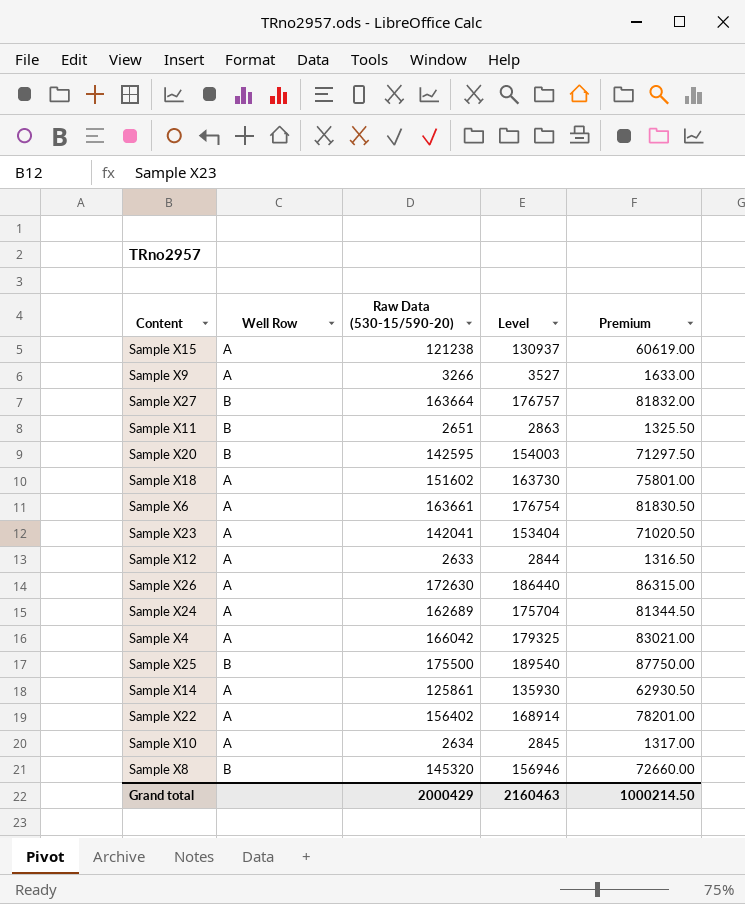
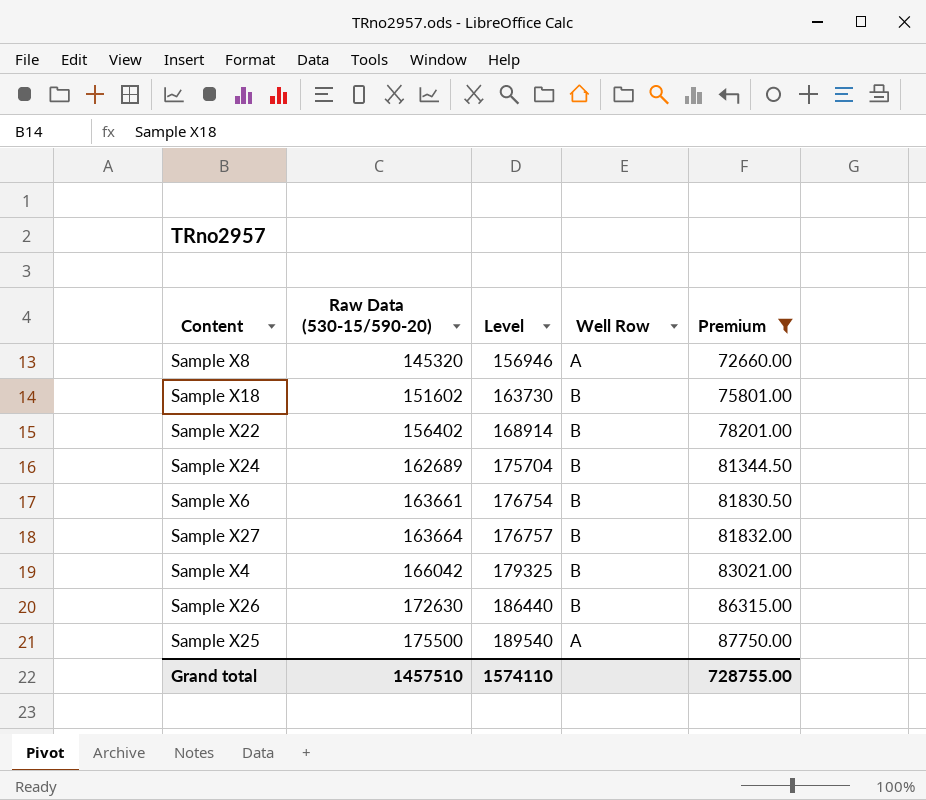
filter: none -> Premium >= 72660.00
row order: none -> Raw Data (530-15/590-20) ascending
column Well Row | position: 2 -> 4
Sample X8 | Well Row: B -> A
Sample X18 | Well Row: A -> B
Sample X22 | Well Row: A -> B
Sample X24 | Well Row: A -> B
Sample X6 | Well Row: A -> B
Sample X4 | Well Row: A -> B
Sample X26 | Well Row: A -> B
Sample X25 | Well Row: B -> A
Grand total | Raw Data (530-15/590-20): 2000429 -> 1457510
Grand total | Level: 2160463 -> 1574110
Grand total | Premium: 1000214.50 -> 728755.00

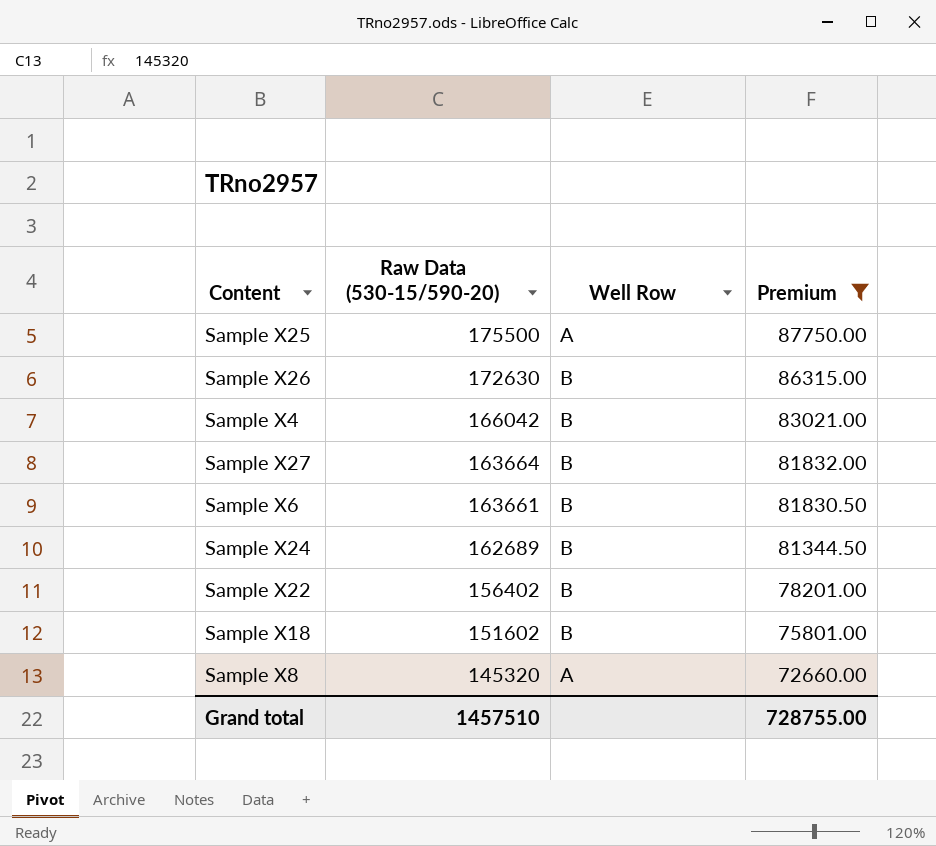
row order: Raw Data (530-15/590-20) ascending -> Raw Data (530-15/590-20) descending
column Level | formula: [Raw Data (530-15/590-20)] * 1.08 -> none

